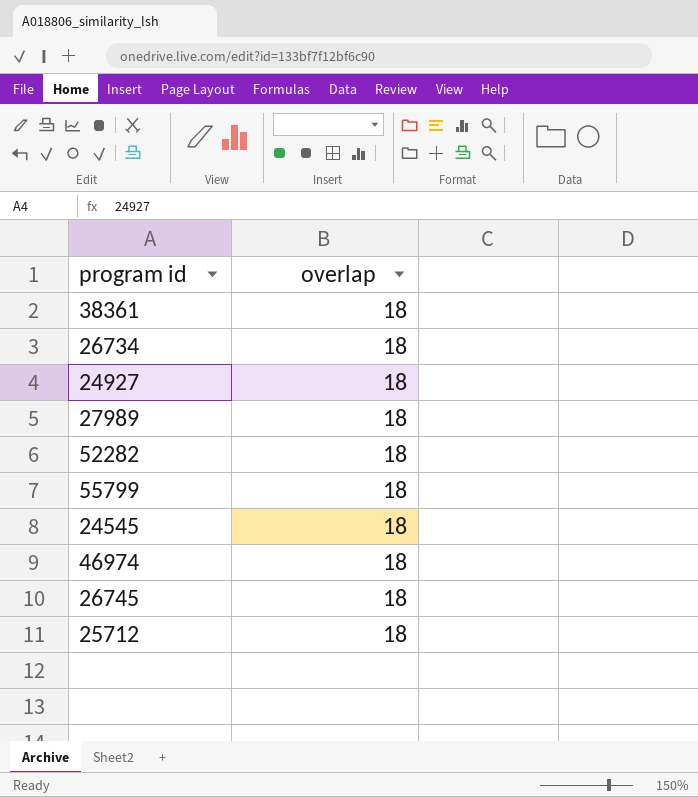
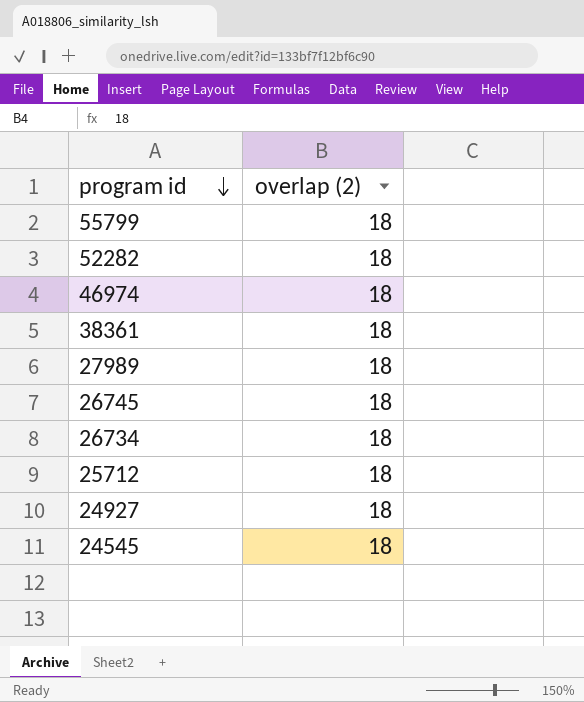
row order: none -> program id descending
column name: overlap -> overlap (2)

